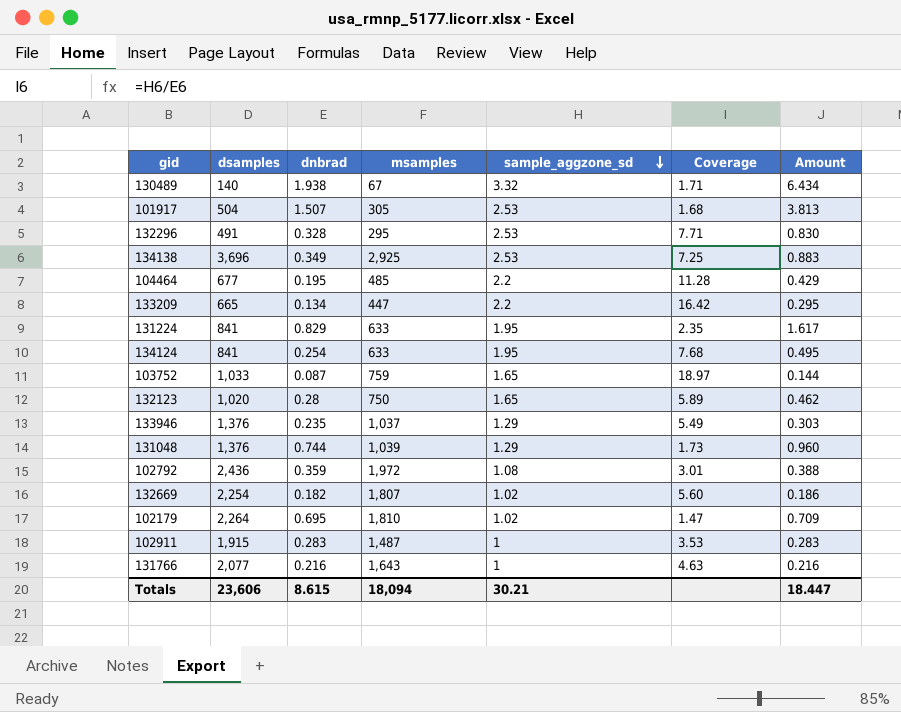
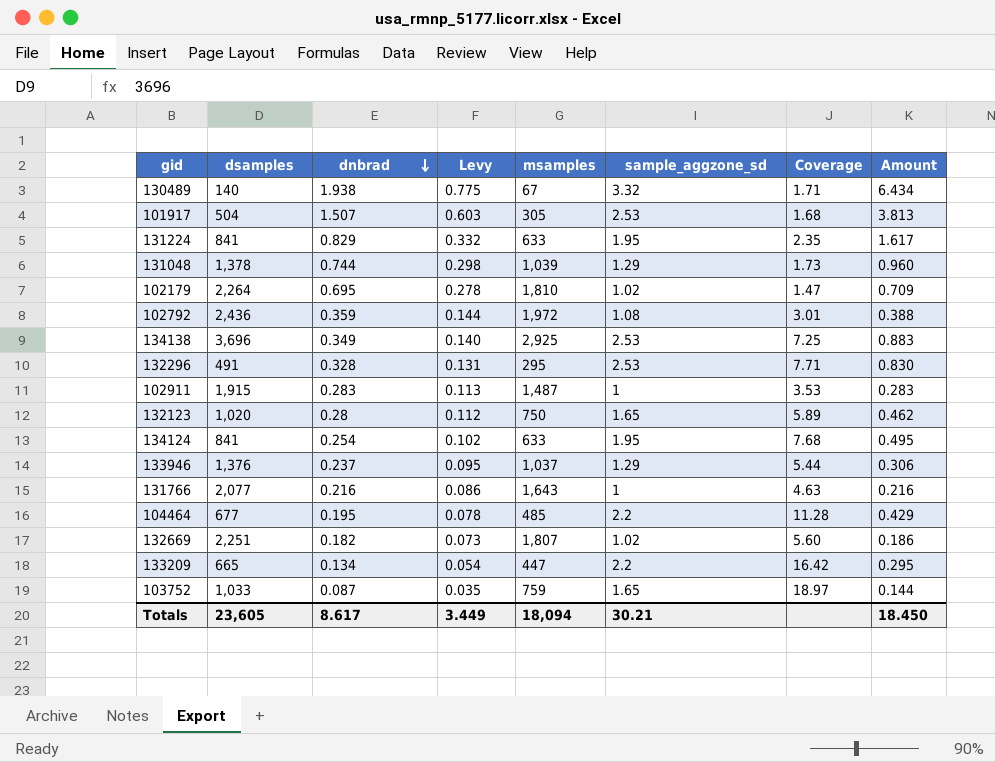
row order: sample_aggzone_sd descending -> dnbrad descending
column Levy | formula: none -> [dnbrad] * 0.4
131048 | dsamples: 1,376 -> 1,378
133946 | dnbrad: 0.235 -> 0.237
133946 | Coverage: 5.49 -> 5.44
133946 | Amount: 0.303 -> 0.306
132669 | dsamples: 2,254 -> 2,251
Totals | dsamples: 23,606 -> 23,605
Totals | dnbrad: 8.615 -> 8.617
Totals | Amount: 18.447 -> 18.450

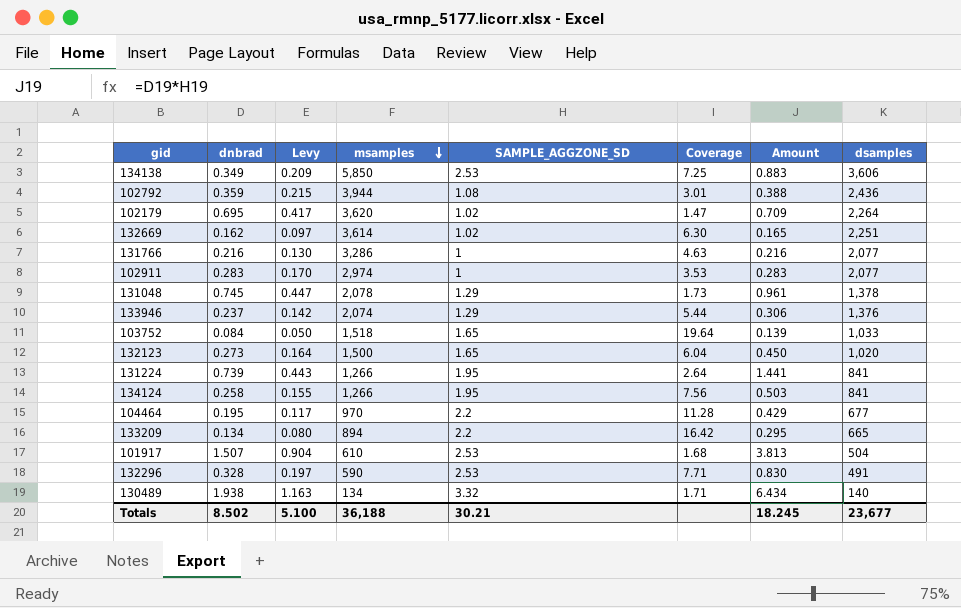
row order: dnbrad descending -> msamples descending
column Levy | formula: [dnbrad] * 0.4 -> [dnbrad] * 0.6
column name: sample_aggzone_sd -> SAMPLE_AGGZONE_SD
column dsamples | position: 2 -> 8
134138 | msamples: 2,925 -> 5,850
134138 | dsamples: 3,696 -> 3,606
102792 | msamples: 1,972 -> 3,944
102179 | msamples: 1,810 -> 3,620
132669 | dnbrad: 0.182 -> 0.162
132669 | msamples: 1,807 -> 3,614
132669 | Coverage: 5.60 -> 6.30
132669 | Amount: 0.186 -> 0.165
131766 | msamples: 1,643 -> 3,286
102911 | msamples: 1,487 -> 2,974
102911 | dsamples: 1,915 -> 2,077
131048 | dnbrad: 0.744 -> 0.745
131048 | msamples: 1,039 -> 2,078
131048 | Amount: 0.960 -> 0.961
133946 | msamples: 1,037 -> 2,074
103752 | dnbrad: 0.087 -> 0.084
103752 | msamples: 759 -> 1,518
103752 | Coverage: 18.97 -> 19.64
103752 | Amount: 0.144 -> 0.139
132123 | dnbrad: 0.28 -> 0.273
132123 | msamples: 750 -> 1,500
132123 | Coverage: 5.89 -> 6.04
132123 | Amount: 0.462 -> 0.450
131224 | dnbrad: 0.829 -> 0.739
131224 | msamples: 633 -> 1,266
131224 | Coverage: 2.35 -> 2.64
131224 | Amount: 1.617 -> 1.441
134124 | dnbrad: 0.254 -> 0.258
134124 | msamples: 633 -> 1,266
134124 | Coverage: 7.68 -> 7.56
134124 | Amount: 0.495 -> 0.503
104464 | msamples: 485 -> 970
133209 | msamples: 447 -> 894
101917 | msamples: 305 -> 610
132296 | msamples: 295 -> 590
130489 | msamples: 67 -> 134
Totals | dnbrad: 8.617 -> 8.502
Totals | Levy: 3.449 -> 5.100
Totals | msamples: 18,094 -> 36,188
Totals | Amount: 18.450 -> 18.245
Totals | dsamples: 23,605 -> 23,677

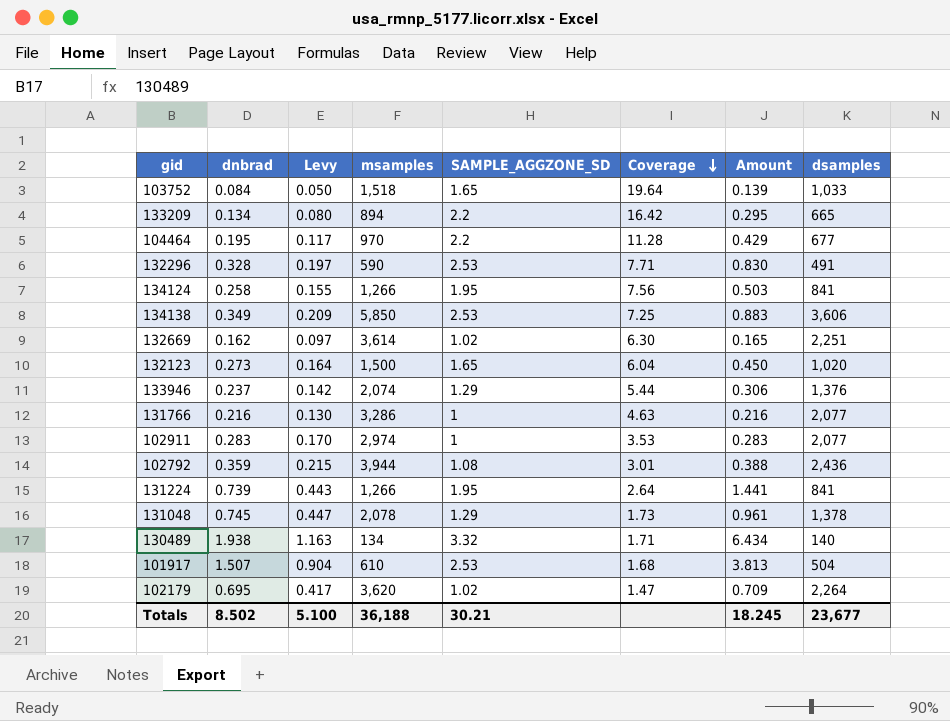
row order: msamples descending -> Coverage descending

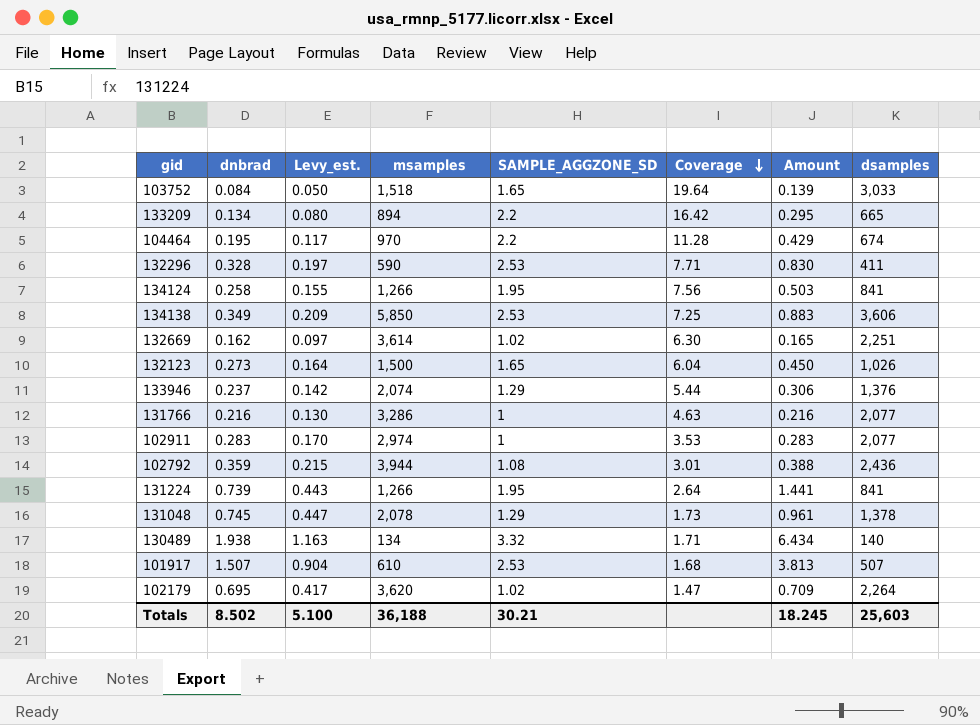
column name: Levy -> Levy_est.
103752 | dsamples: 1,033 -> 3,033
104464 | dsamples: 677 -> 674
132296 | dsamples: 491 -> 411
132123 | dsamples: 1,020 -> 1,026
101917 | dsamples: 504 -> 507
Totals | dsamples: 23,677 -> 25,603

